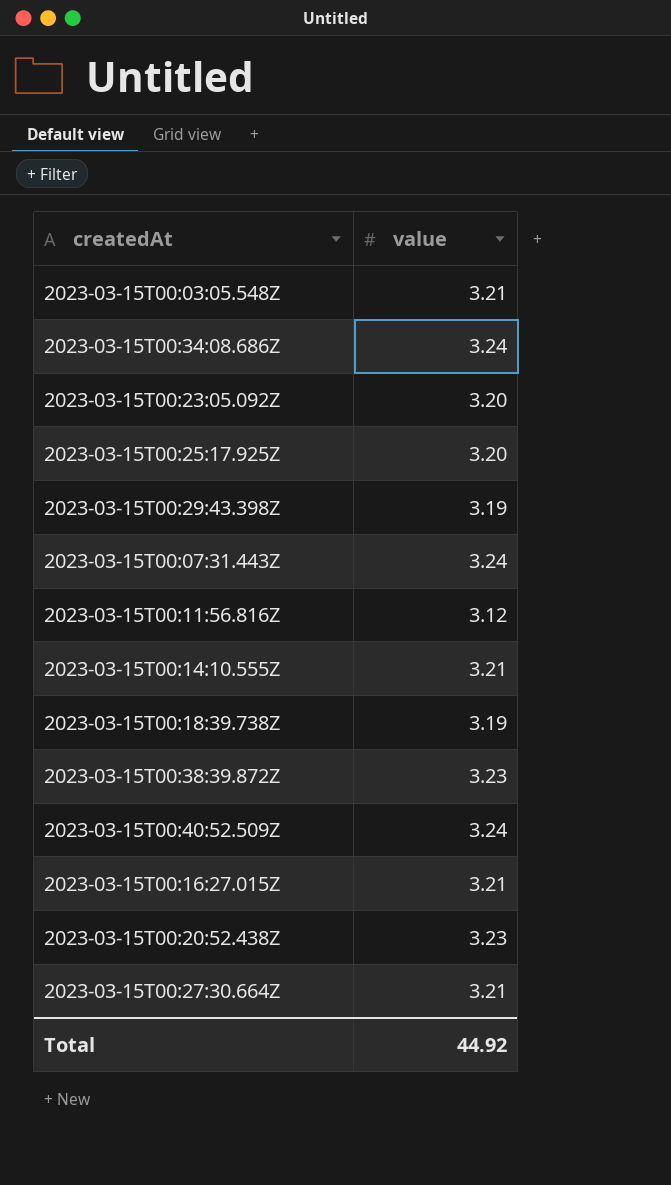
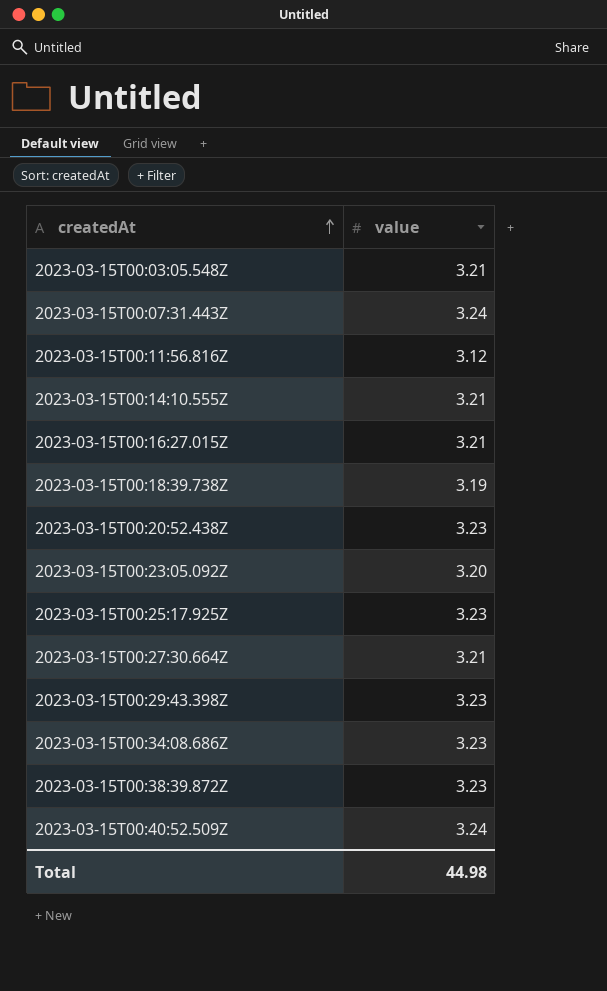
row order: none -> createdAt ascending
2023-03-15T00:25:17.925Z | value: 3.20 -> 3.23
2023-03-15T00:29:43.398Z | value: 3.19 -> 3.23
2023-03-15T00:34:08.686Z | value: 3.24 -> 3.23
Total | value: 44.92 -> 44.98

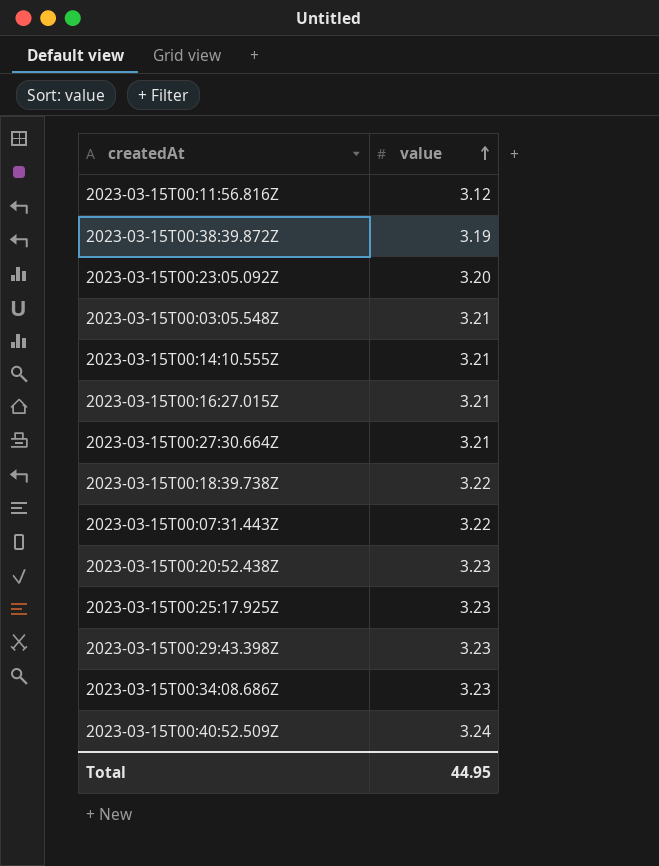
row order: createdAt ascending -> value ascending
2023-03-15T00:38:39.872Z | value: 3.23 -> 3.19
2023-03-15T00:18:39.738Z | value: 3.19 -> 3.22
2023-03-15T00:07:31.443Z | value: 3.24 -> 3.22
Total | value: 44.98 -> 44.95

